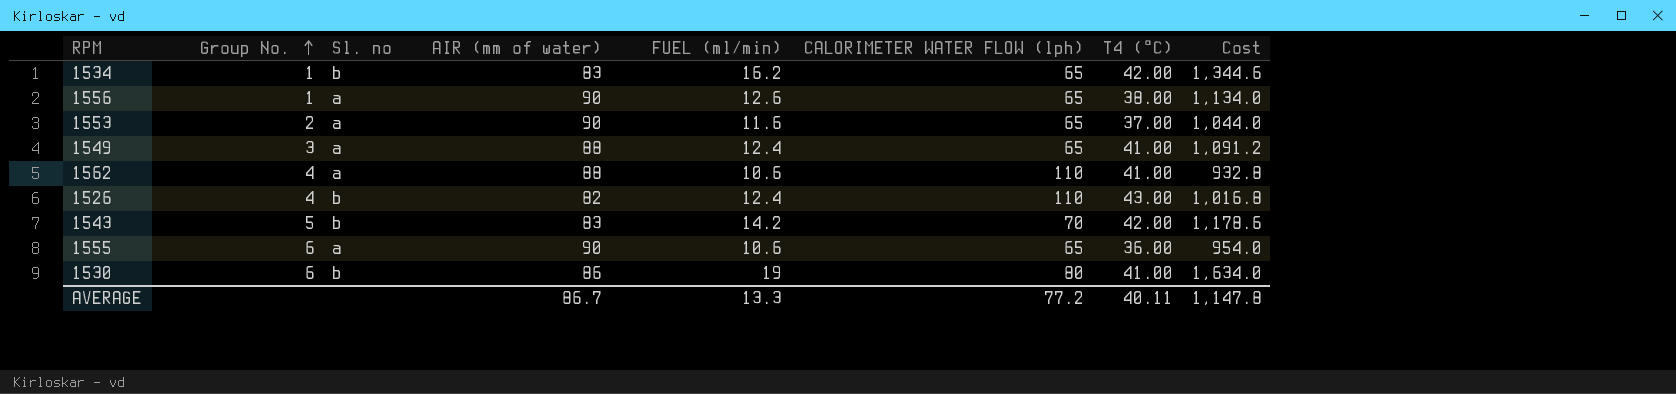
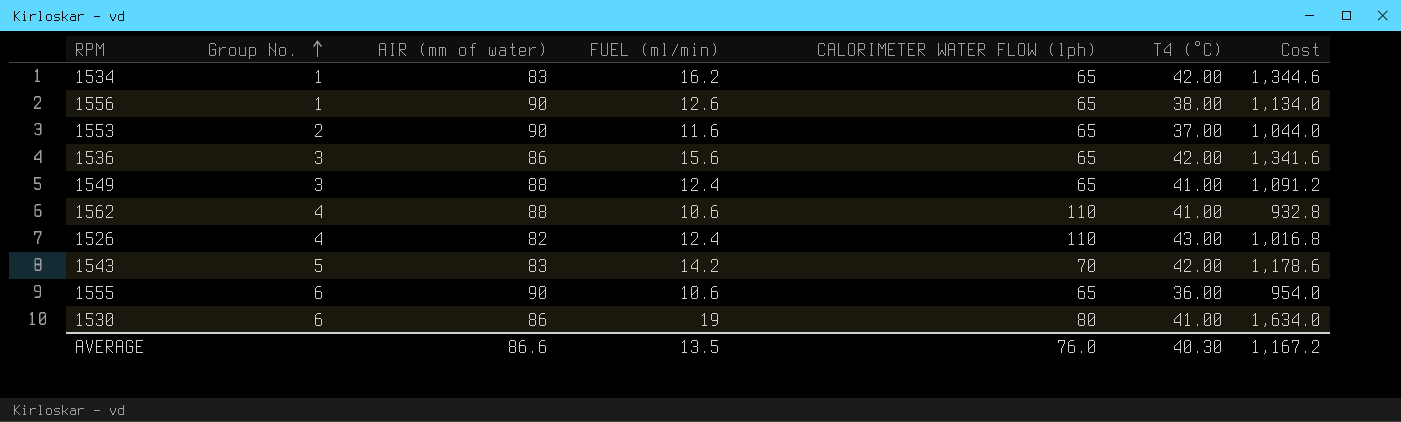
column Sl. no | position: 3 -> none
row 1536: none -> 3 | 86 | 15.6 | 65 | 42.00 | 1,341.6
AVERAGE | AIR (mm of water): 86.7 -> 86.6
AVERAGE | FUEL (ml/min): 13.3 -> 13.5
AVERAGE | CALORIMETER WATER FLOW (lph): 77.2 -> 76.0
AVERAGE | T4 (°C): 40.11 -> 40.30
AVERAGE | Cost: 1,147.8 -> 1,167.2

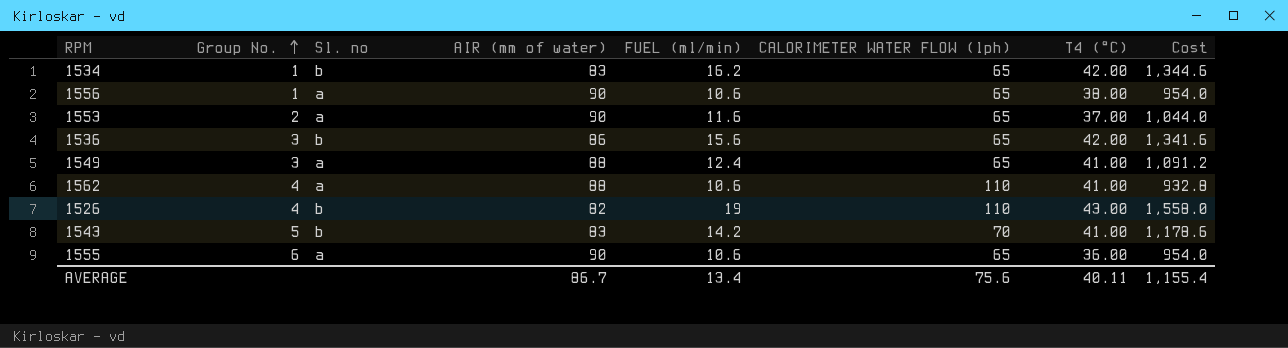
column Sl. no | position: none -> 3
row 1530: 6 | 86 | 19 | 80 | 41.00 | 1,634.0 -> none
1556 | FUEL (ml/min): 12.6 -> 10.6
1556 | Cost: 1,134.0 -> 954.0
1526 | FUEL (ml/min): 12.4 -> 19
1526 | Cost: 1,016.8 -> 1,558.0
1543 | T4 (°C): 42.00 -> 41.00
AVERAGE | AIR (mm of water): 86.6 -> 86.7
AVERAGE | FUEL (ml/min): 13.5 -> 13.4
AVERAGE | CALORIMETER WATER FLOW (lph): 76.0 -> 75.6
AVERAGE | T4 (°C): 40.30 -> 40.11
AVERAGE | Cost: 1,167.2 -> 1,155.4

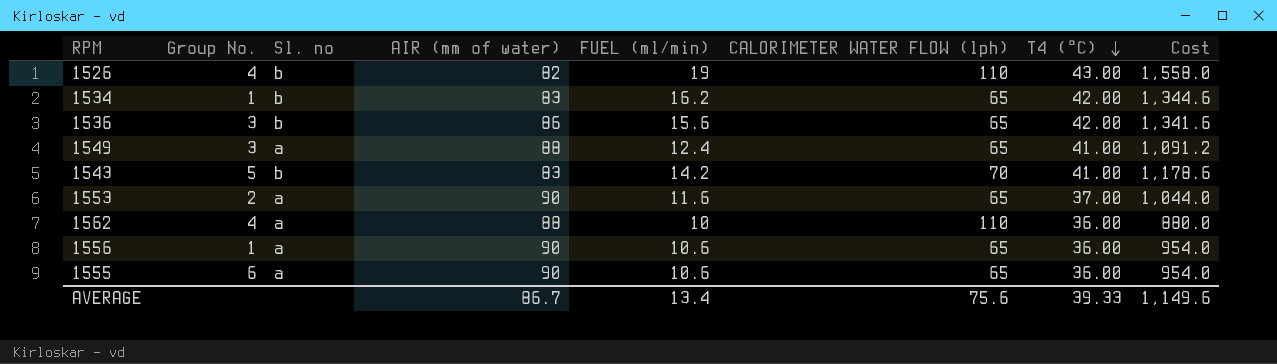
row order: Group No. ascending -> T4 (°C) descending
1562 | FUEL (ml/min): 10.6 -> 10
1562 | T4 (°C): 41.00 -> 36.00
1562 | Cost: 932.8 -> 880.0
1556 | T4 (°C): 38.00 -> 36.00
AVERAGE | T4 (°C): 40.11 -> 39.33
AVERAGE | Cost: 1,155.4 -> 1,149.6

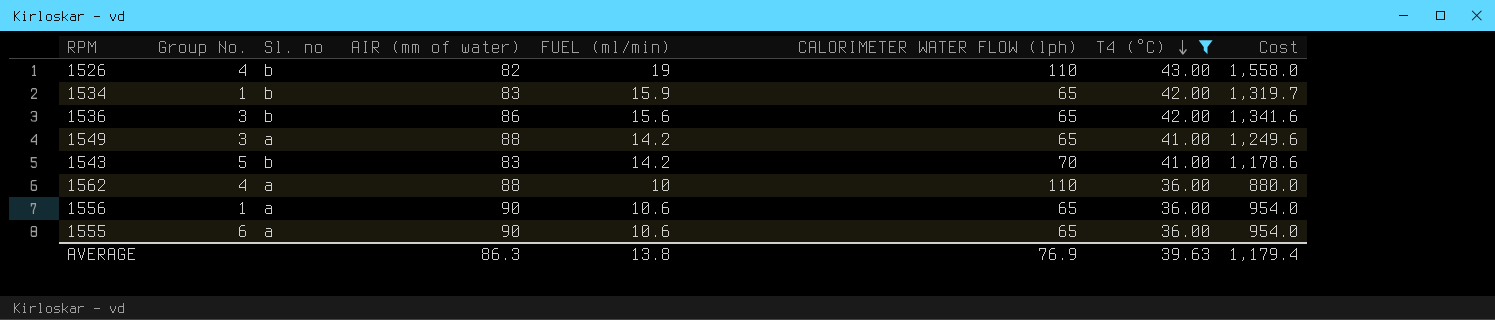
filter: none -> T4 (°C) != 37.00
1534 | FUEL (ml/min): 16.2 -> 15.9
1534 | Cost: 1,344.6 -> 1,319.7
1549 | FUEL (ml/min): 12.4 -> 14.2
1549 | Cost: 1,091.2 -> 1,249.6
AVERAGE | AIR (mm of water): 86.7 -> 86.3
AVERAGE | FUEL (ml/min): 13.4 -> 13.8
AVERAGE | CALORIMETER WATER FLOW (lph): 75.6 -> 76.9
AVERAGE | T4 (°C): 39.33 -> 39.63
AVERAGE | Cost: 1,149.6 -> 1,179.4

